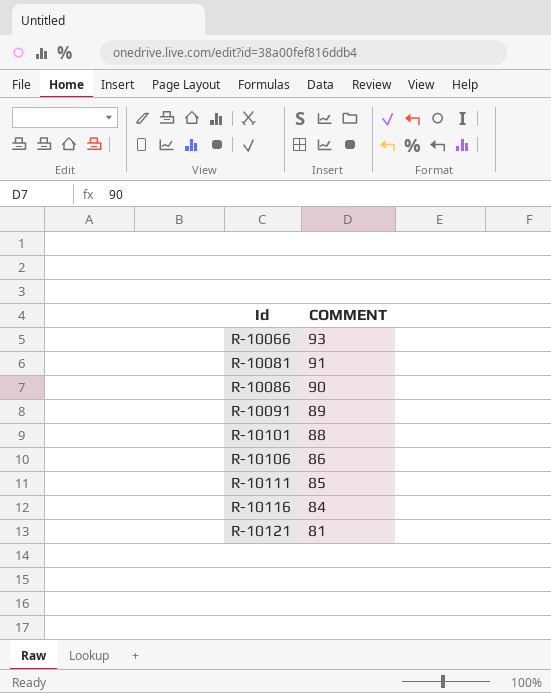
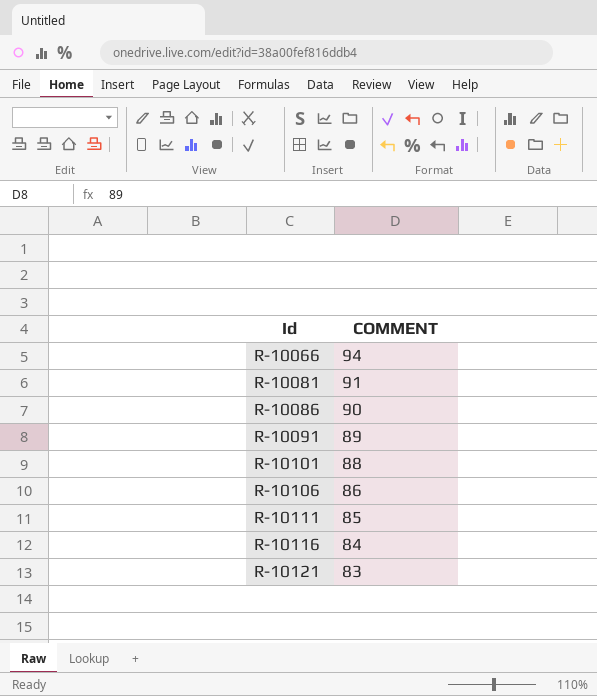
R-10066 | COMMENT: 93 -> 94
R-10121 | COMMENT: 81 -> 83

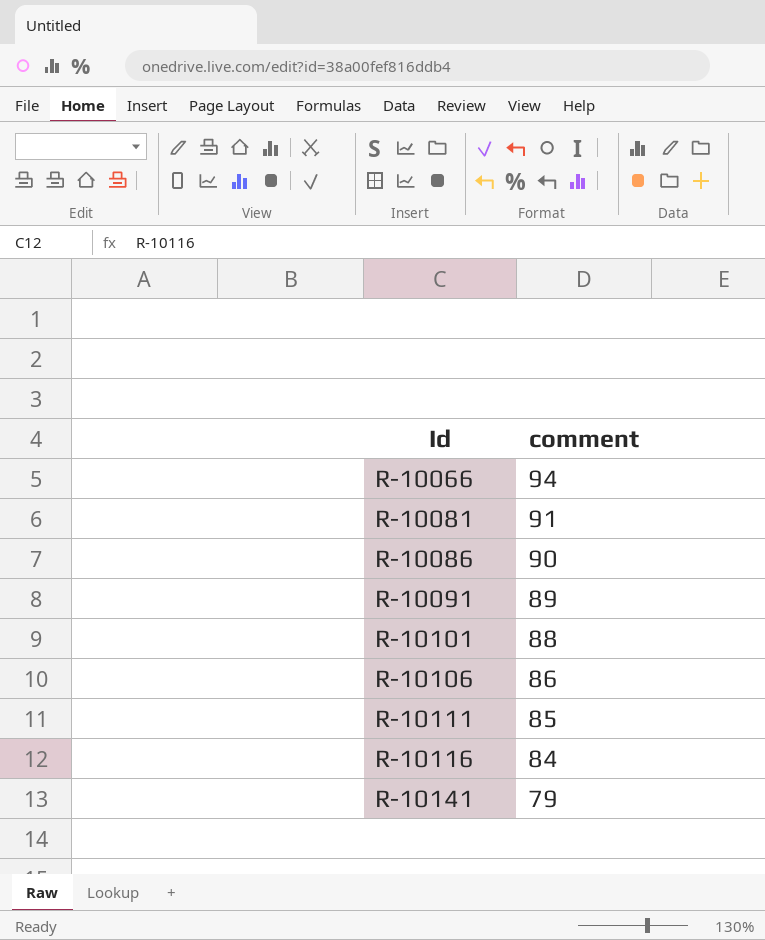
column name: COMMENT -> comment
row R-10121: 83 -> none
row R-10141: none -> 79

